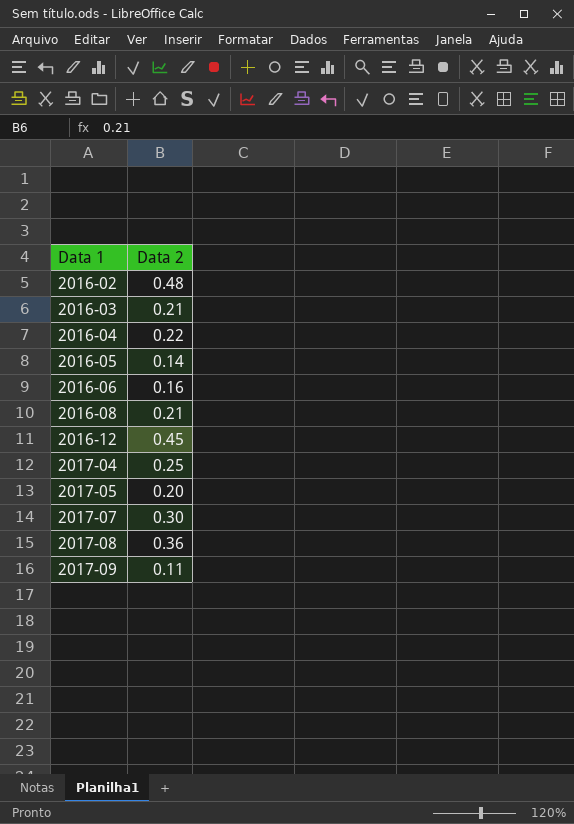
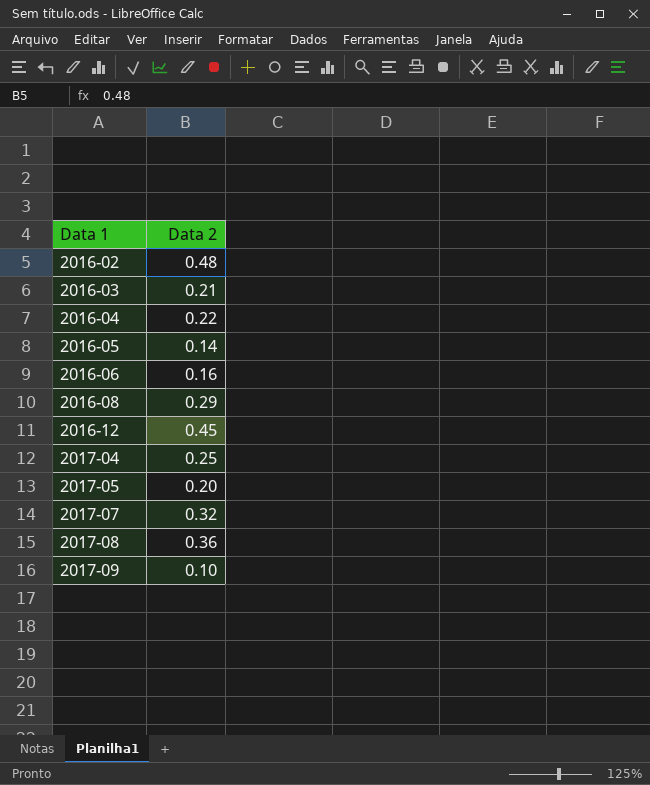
2016-08 | Data 2: 0.21 -> 0.29
2017-07 | Data 2: 0.30 -> 0.32
2017-09 | Data 2: 0.11 -> 0.10

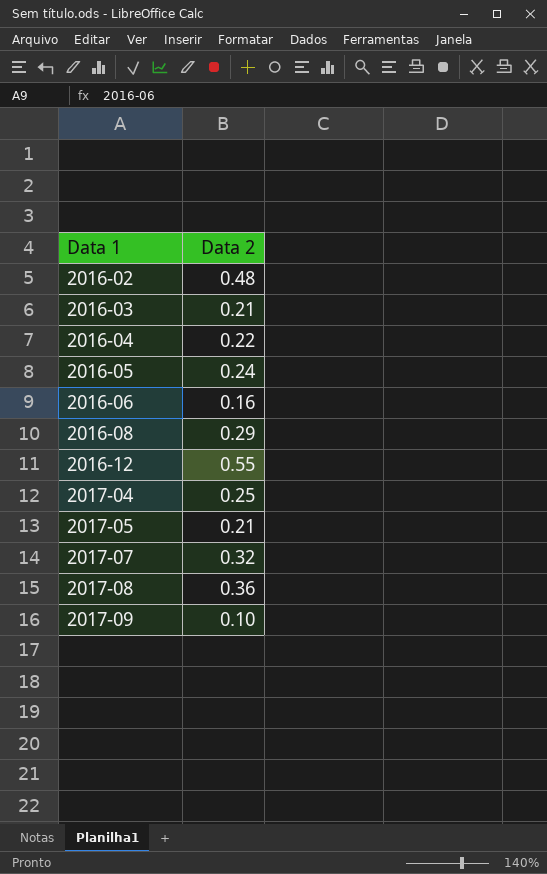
2016-05 | Data 2: 0.14 -> 0.24
2016-12 | Data 2: 0.45 -> 0.55
2017-05 | Data 2: 0.20 -> 0.21

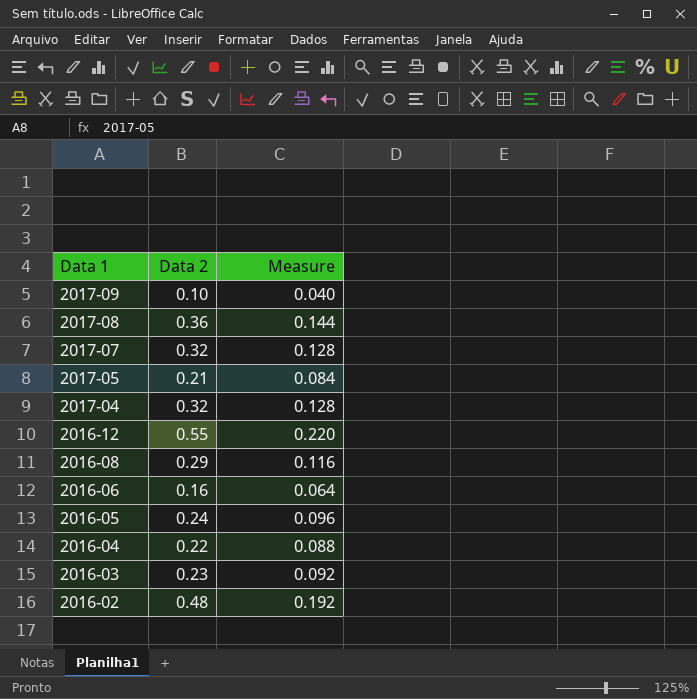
row order: Data 1 ascending -> Data 1 descending
column Measure | formula: none -> [Data 2] * 0.4
2017-04 | Data 2: 0.25 -> 0.32
2016-03 | Data 2: 0.21 -> 0.23

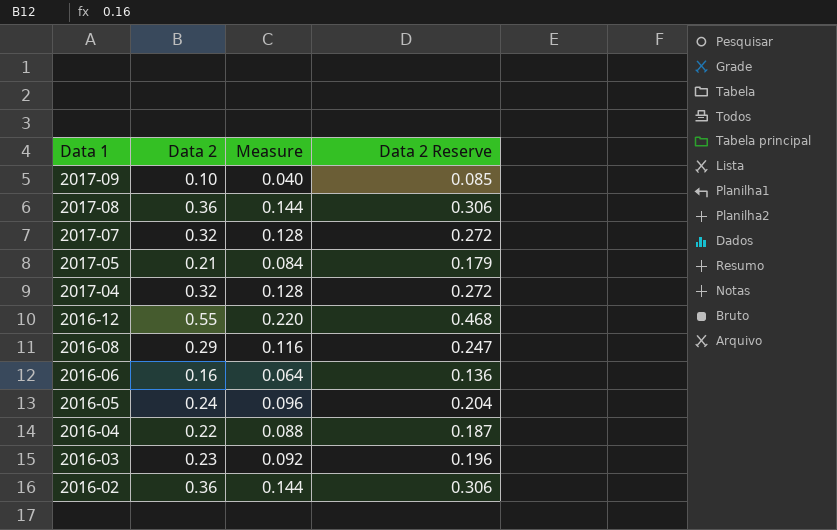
column Data 2 Reserve | formula: none -> [Data 2] * 0.85
2016-02 | Data 2: 0.48 -> 0.36
2016-02 | Measure: 0.192 -> 0.144

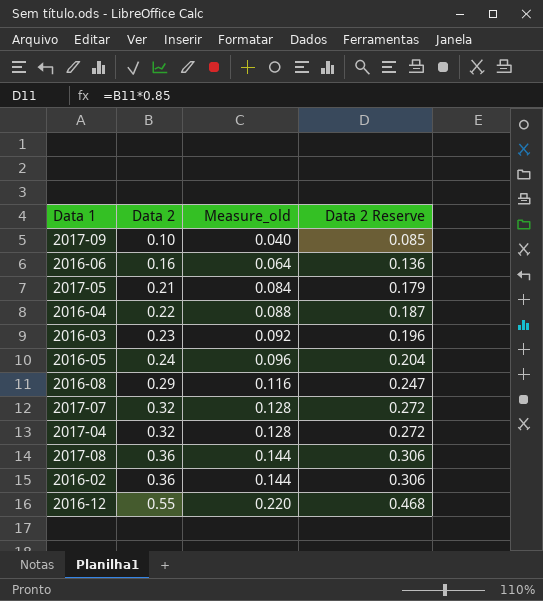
row order: Data 1 descending -> Data 2 ascending
column name: Measure -> Measure_old

